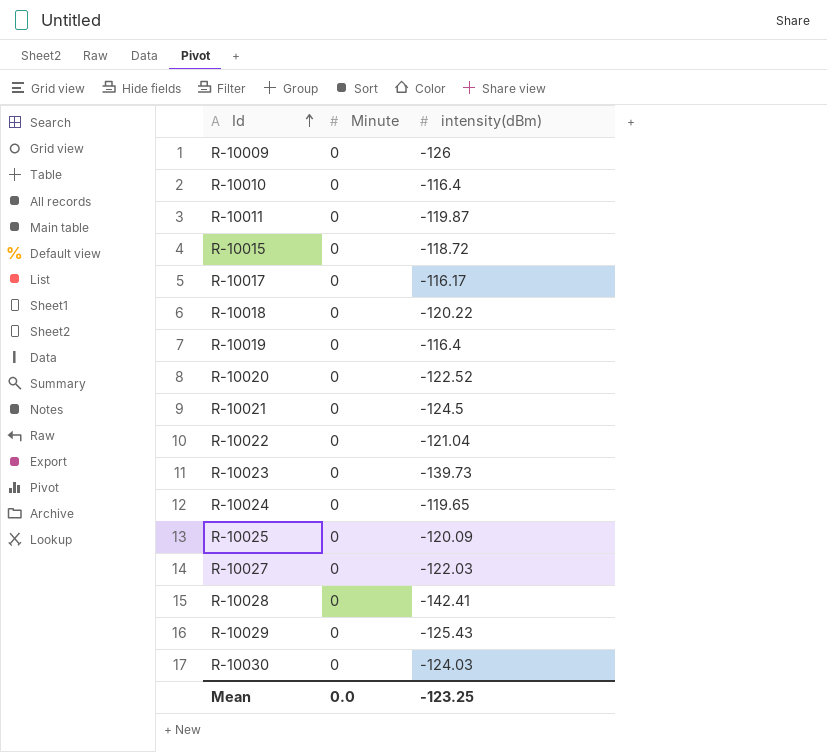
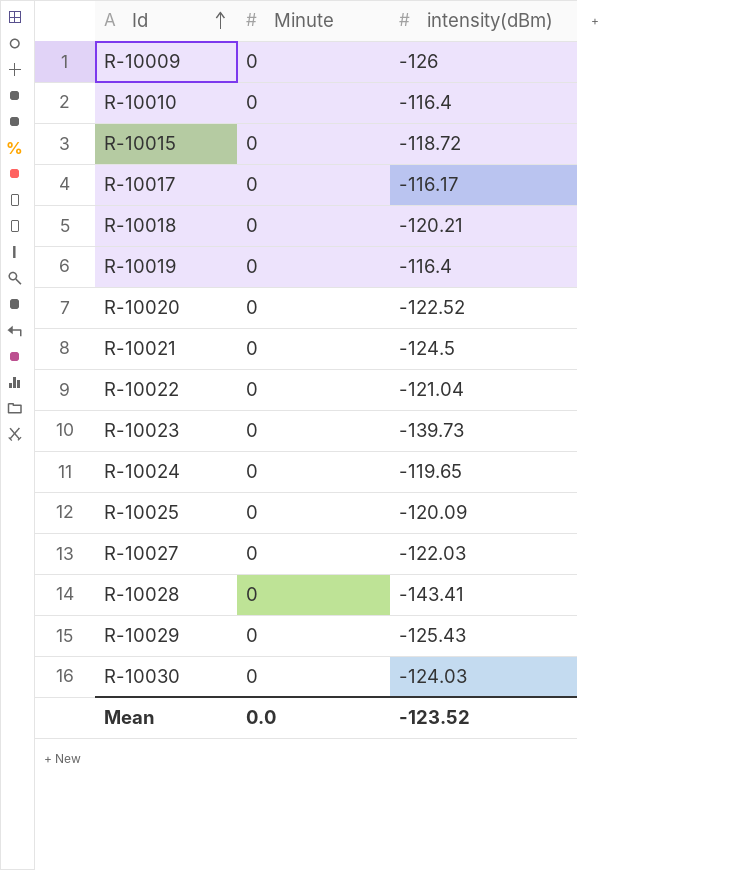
row R-10011: 0 | -119.87 -> none
R-10018 | intensity(dBm): -120.22 -> -120.21
R-10028 | intensity(dBm): -142.41 -> -143.41
Mean | intensity(dBm): -123.25 -> -123.52

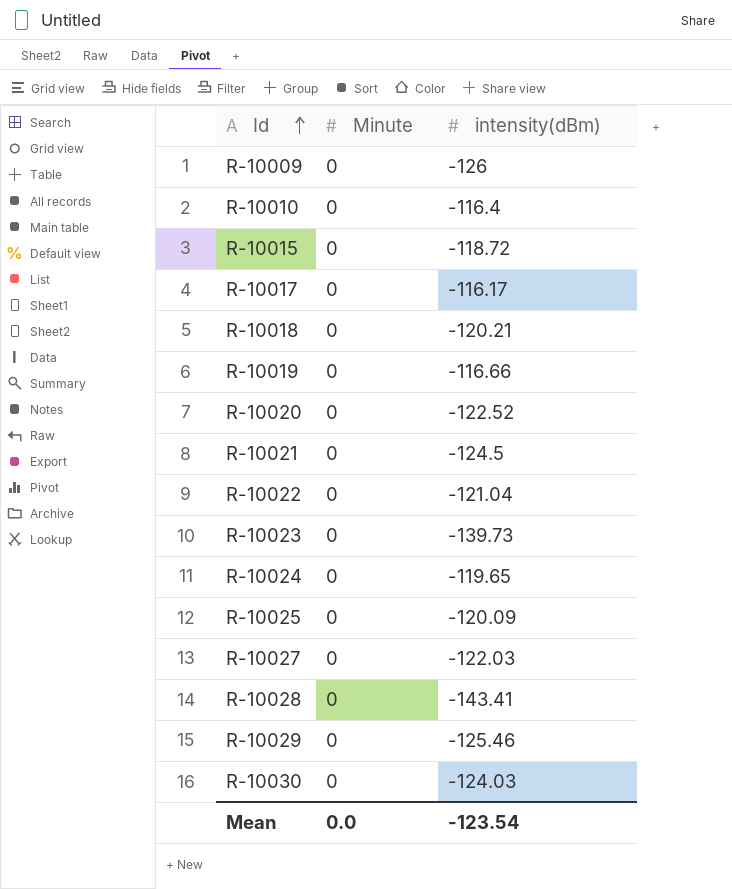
R-10019 | intensity(dBm): -116.4 -> -116.66
R-10029 | intensity(dBm): -125.43 -> -125.46
Mean | intensity(dBm): -123.52 -> -123.54

